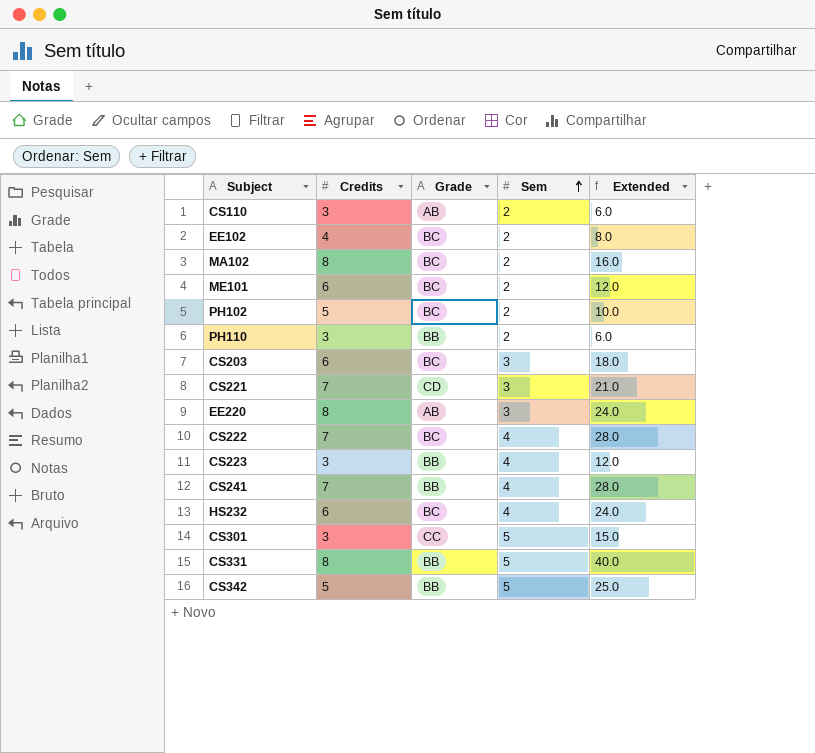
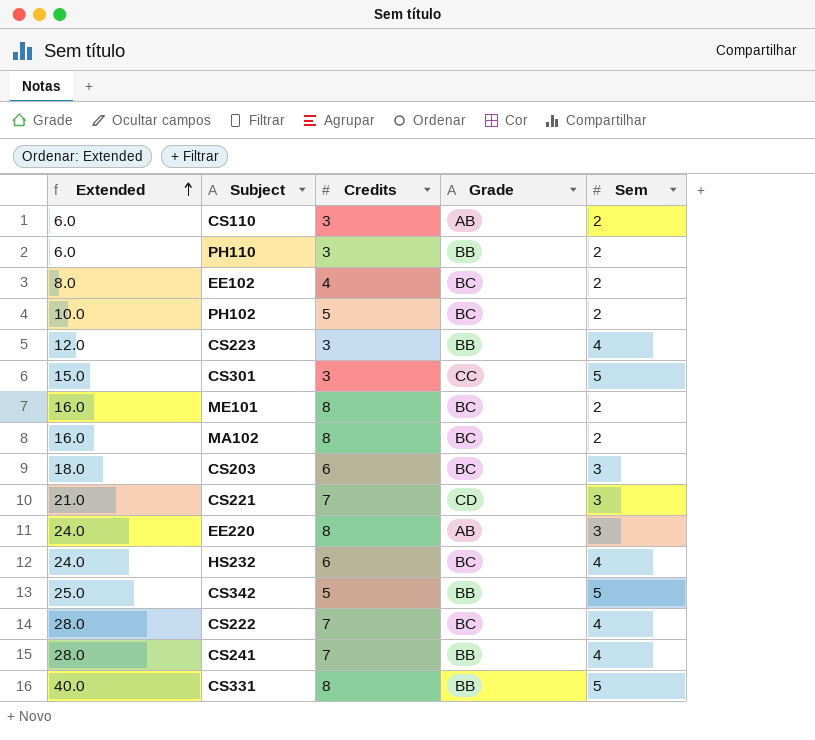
row order: Sem ascending -> Extended ascending
column Extended | position: 5 -> 1
ME101 | Extended: 12.0 -> 16.0
ME101 | Credits: 6 -> 8

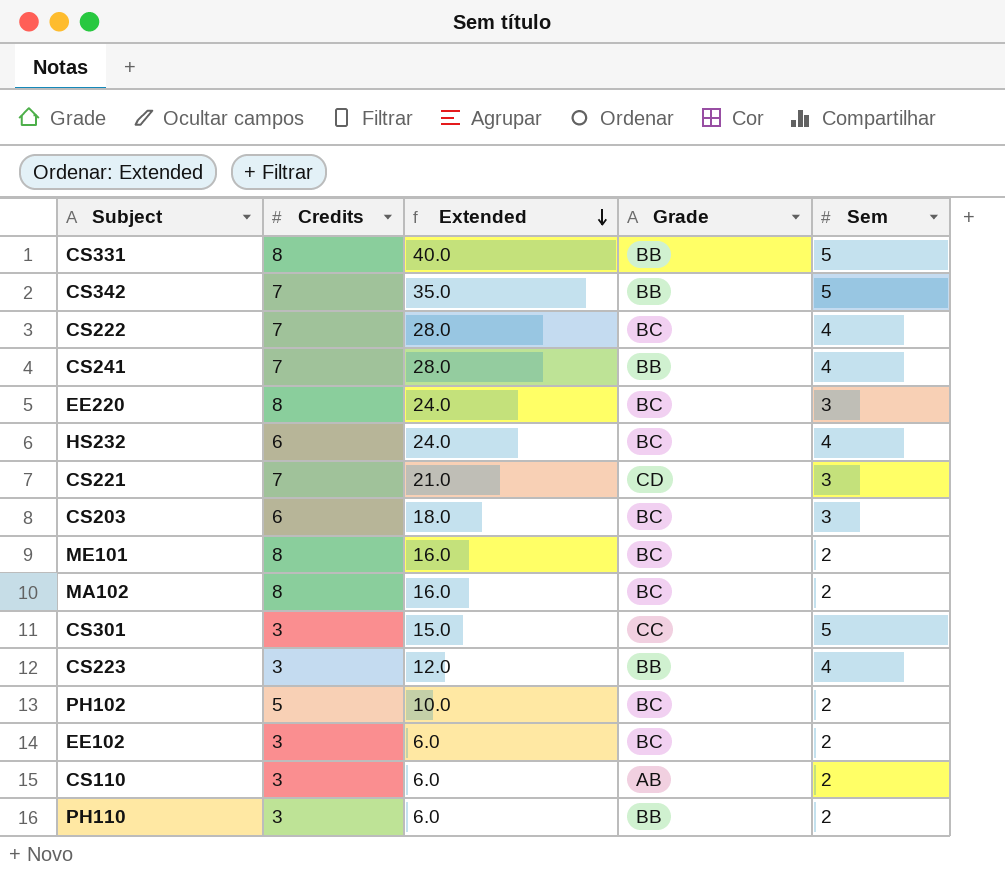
row order: Extended ascending -> Extended descending
column Extended | position: 1 -> 3
CS342 | Credits: 5 -> 7
CS342 | Extended: 25.0 -> 35.0
EE220 | Grade: AB -> BC
EE102 | Credits: 4 -> 3
EE102 | Extended: 8.0 -> 6.0

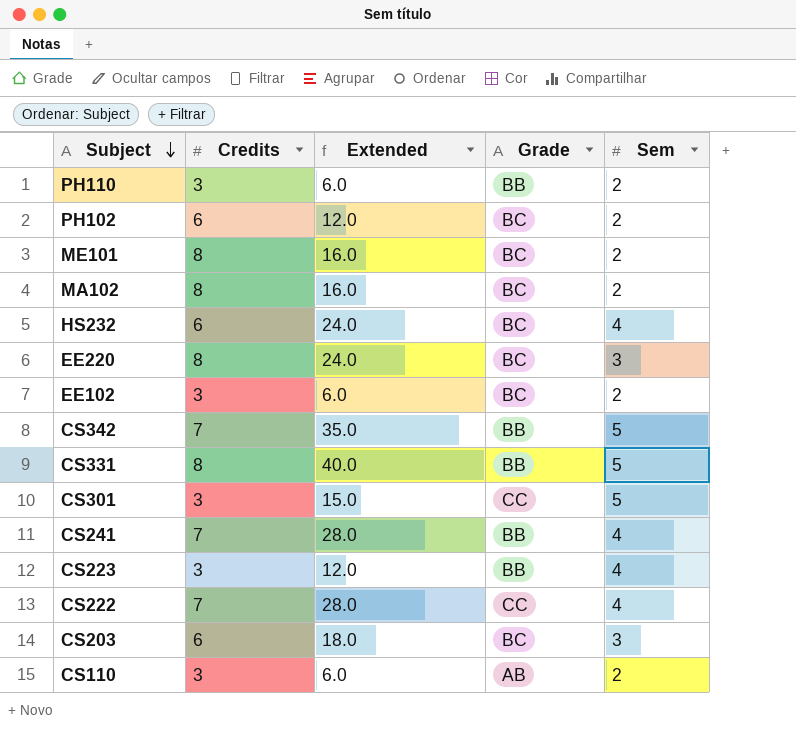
row order: Extended descending -> Subject descending
row CS221: 7 | 21.0 | CD | 3 -> none
PH102 | Credits: 5 -> 6
PH102 | Extended: 10.0 -> 12.0
CS222 | Grade: BC -> CC

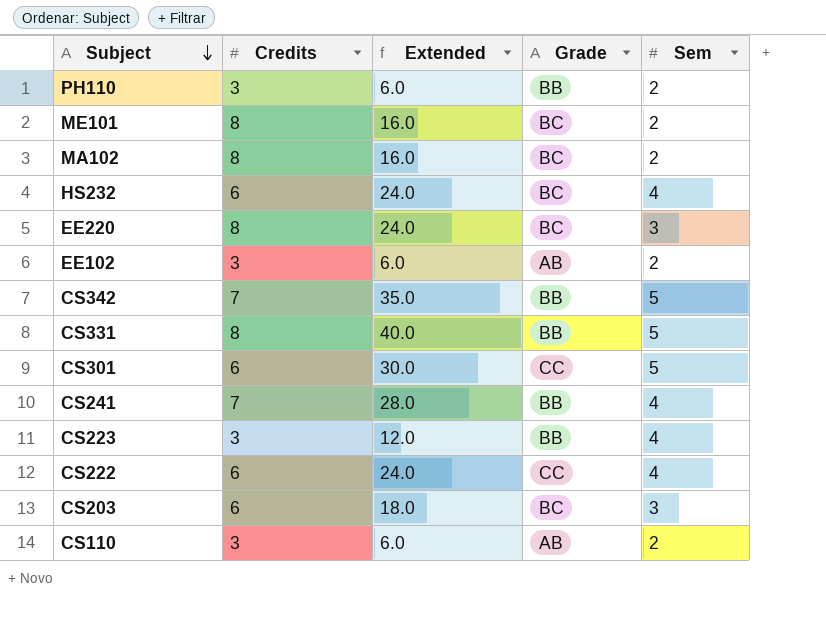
row PH102: 6 | 12.0 | BC | 2 -> none
EE102 | Grade: BC -> AB
CS301 | Credits: 3 -> 6
CS301 | Extended: 15.0 -> 30.0
CS222 | Credits: 7 -> 6
CS222 | Extended: 28.0 -> 24.0

